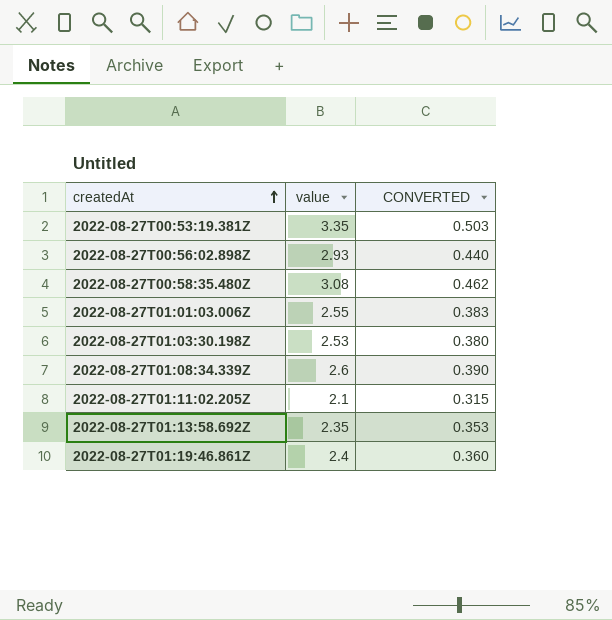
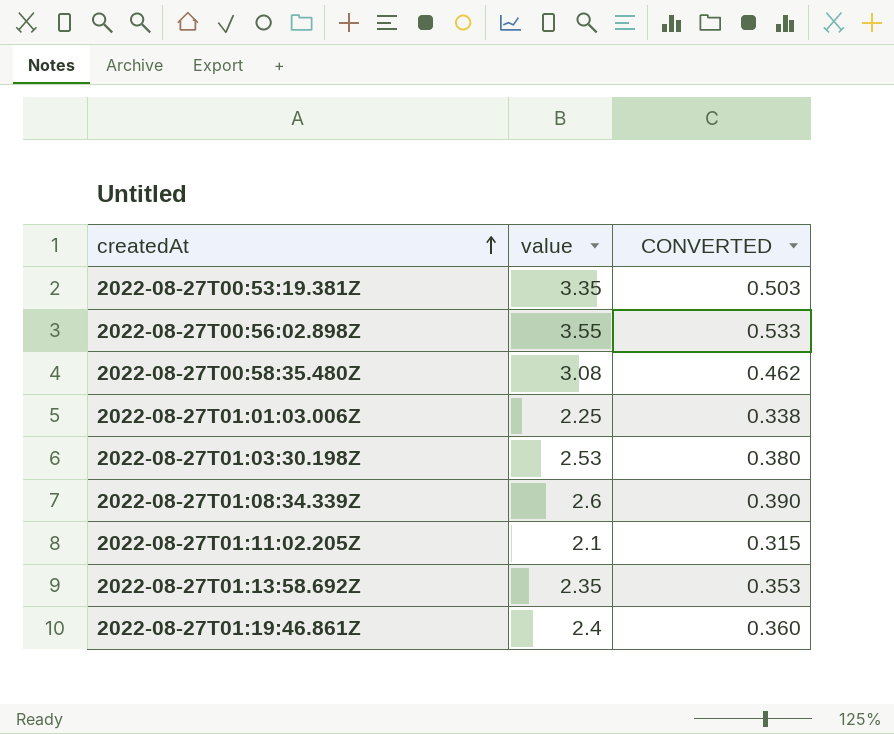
2022-08-27T00:56:02.898Z | value: 2.93 -> 3.55
2022-08-27T00:56:02.898Z | CONVERTED: 0.440 -> 0.533
2022-08-27T01:01:03.006Z | value: 2.55 -> 2.25
2022-08-27T01:01:03.006Z | CONVERTED: 0.383 -> 0.338

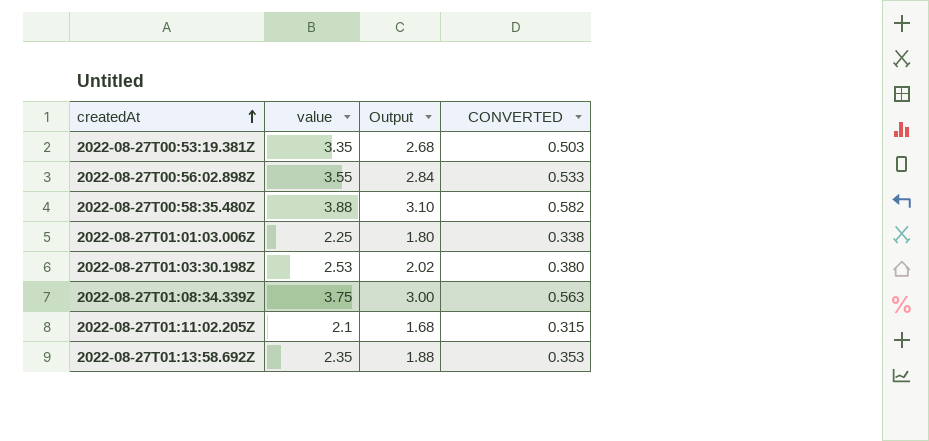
column Output | formula: none -> [value] * 0.8
row 2022-08-27T01:19:46.861Z: 2.4 | 0.360 -> none
2022-08-27T00:58:35.480Z | value: 3.08 -> 3.88
2022-08-27T00:58:35.480Z | CONVERTED: 0.462 -> 0.582
2022-08-27T01:08:34.339Z | value: 2.6 -> 3.75
2022-08-27T01:08:34.339Z | CONVERTED: 0.390 -> 0.563

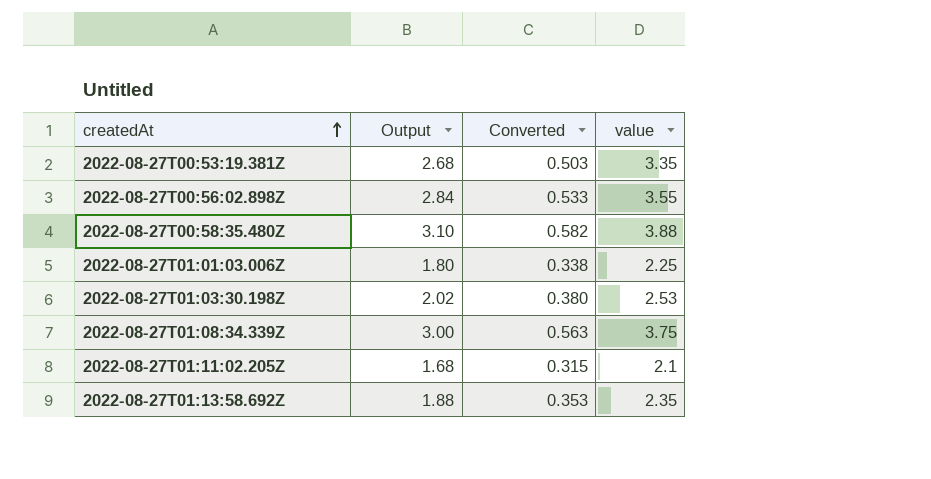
column name: CONVERTED -> Converted
column value | position: 2 -> 4

